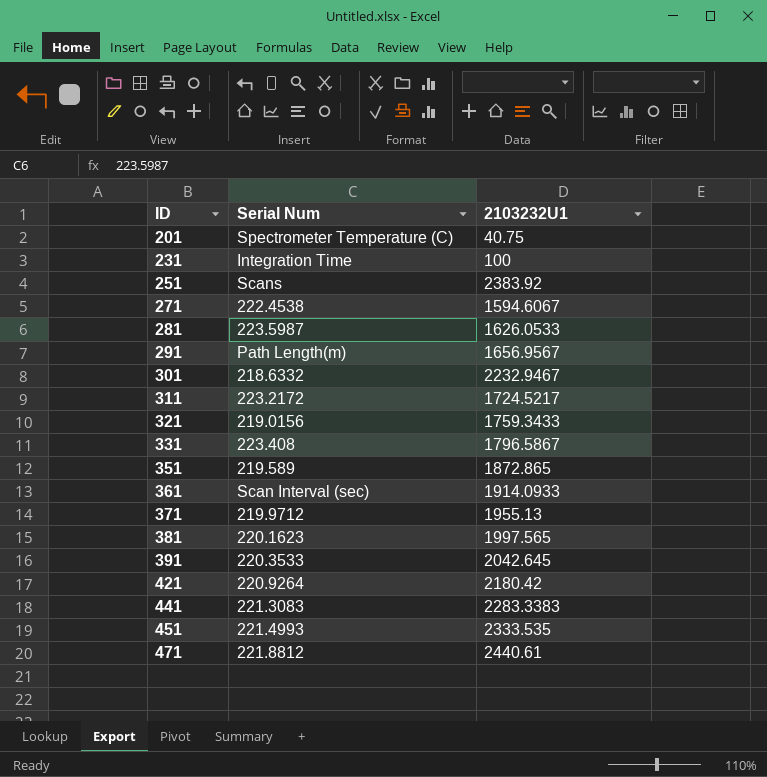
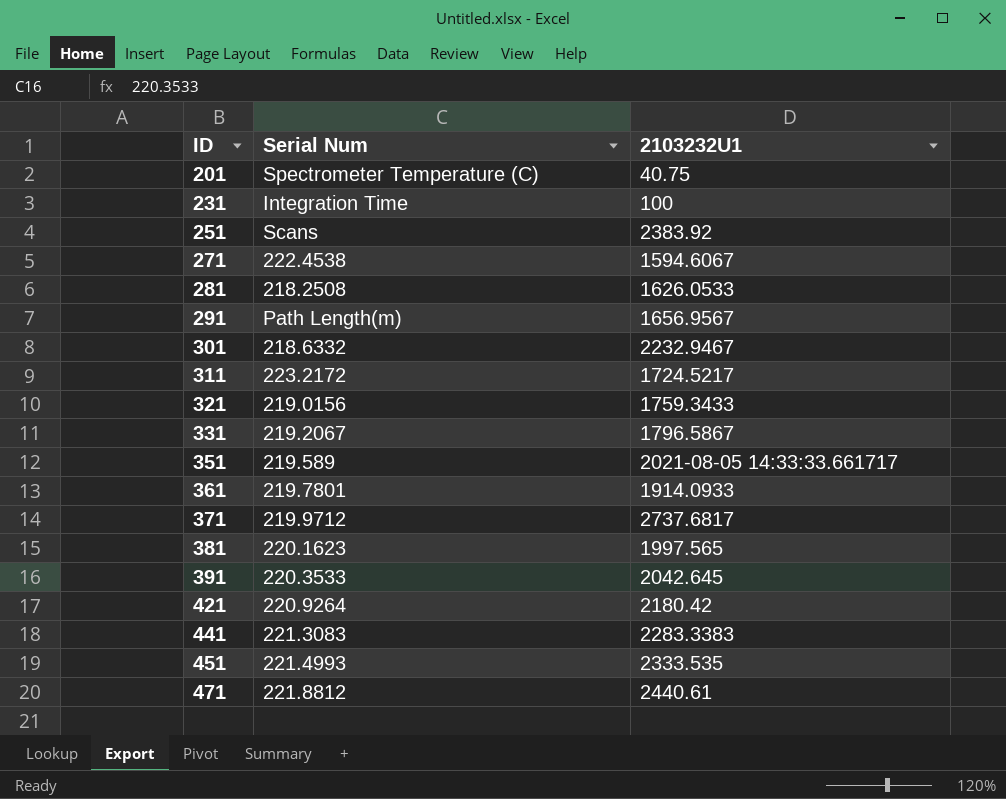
281 | Serial Num: 223.5987 -> 218.2508
331 | Serial Num: 223.408 -> 219.2067
351 | 2103232U1: 1872.865 -> 2021-08-05 14:33:33.661717
361 | Serial Num: Scan Interval (sec) -> 219.7801
371 | 2103232U1: 1955.13 -> 2737.6817

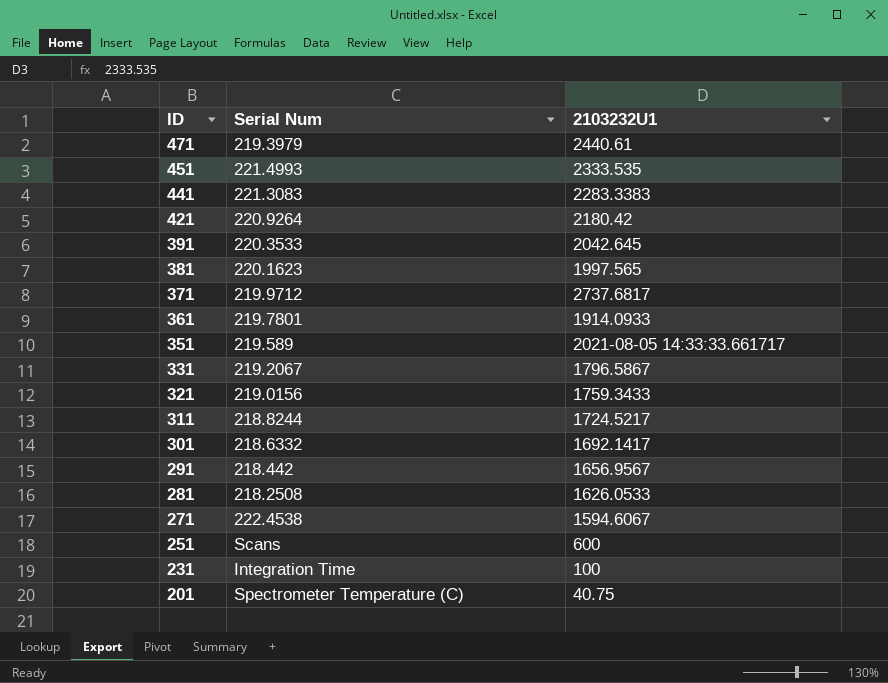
row order: ID ascending -> ID descending
471 | Serial Num: 221.8812 -> 219.3979
311 | Serial Num: 223.2172 -> 218.8244
301 | 2103232U1: 2232.9467 -> 1692.1417
291 | Serial Num: Path Length(m) -> 218.442
251 | 2103232U1: 2383.92 -> 600

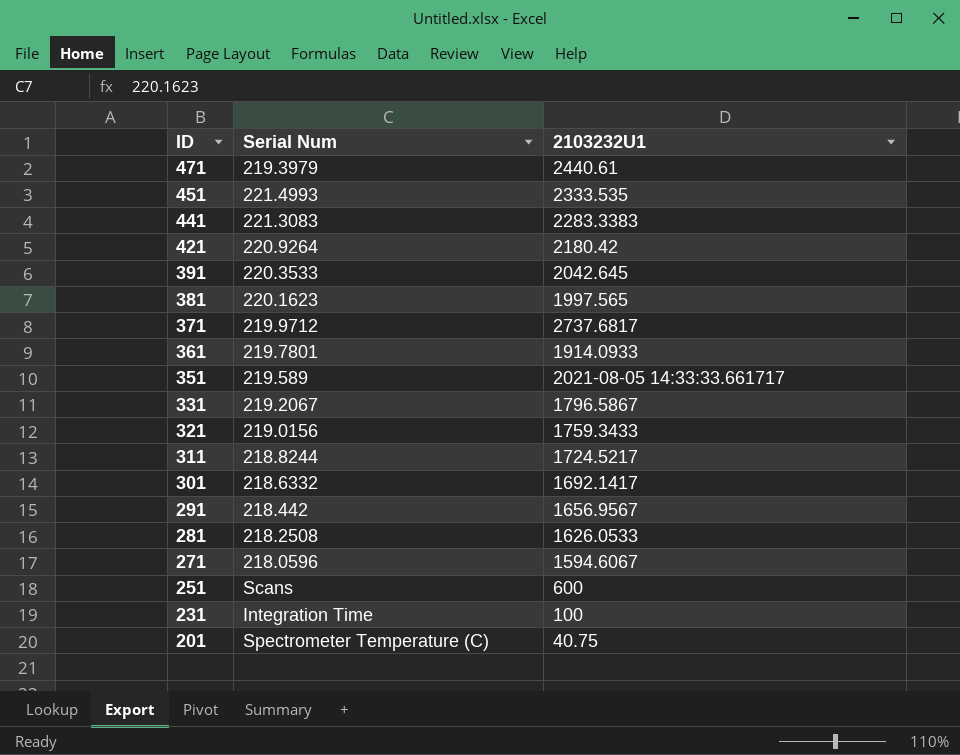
271 | Serial Num: 222.4538 -> 218.0596

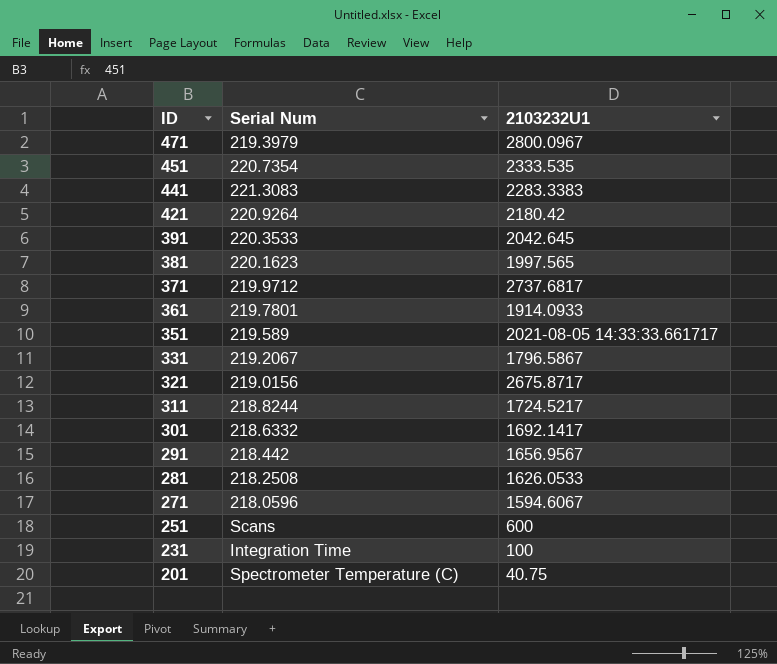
471 | 2103232U1: 2440.61 -> 2800.0967
451 | Serial Num: 221.4993 -> 220.7354
321 | 2103232U1: 1759.3433 -> 2675.8717

